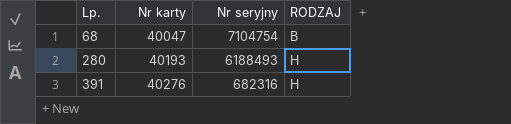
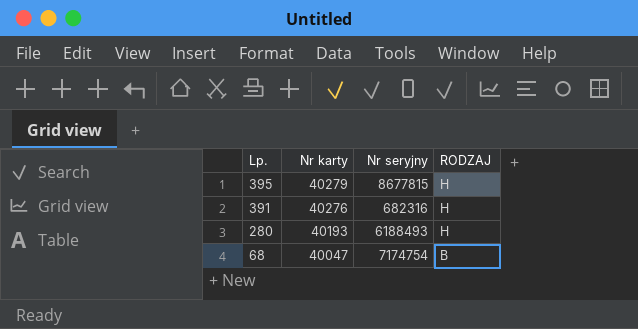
row order: Lp. ascending -> Lp. descending
row 395: none -> 40279 | 8677815 | H
68 | Nr seryjny: 7104754 -> 7174754

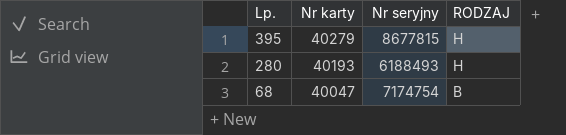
row 391: 40276 | 682316 | H -> none

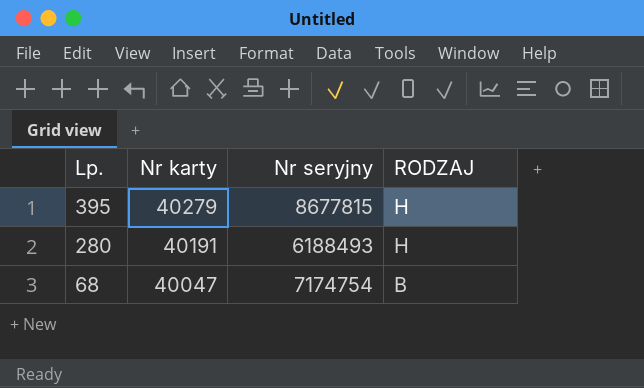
280 | Nr karty: 40193 -> 40191

